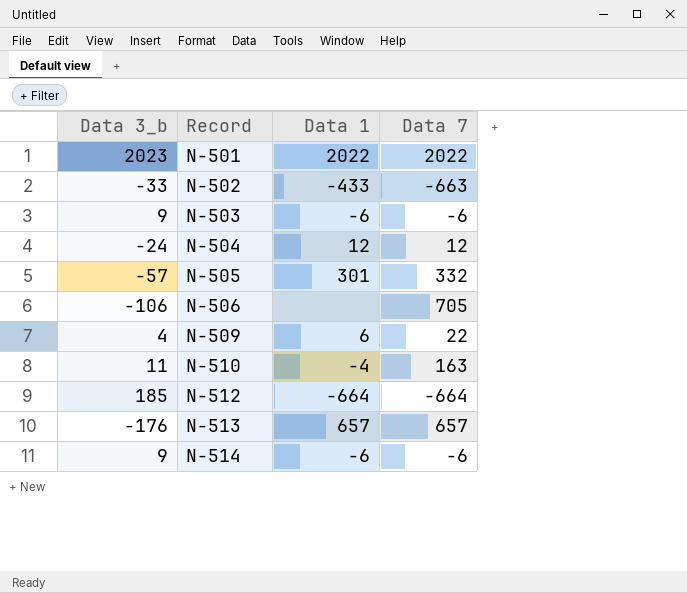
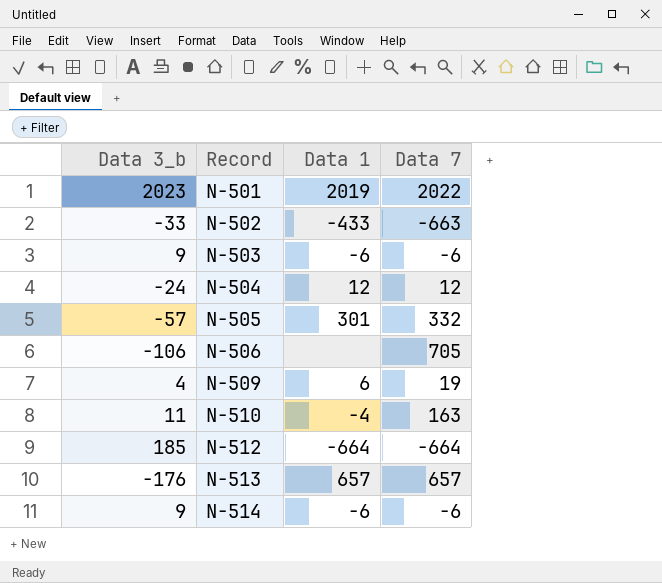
N-501 | Data 1: 2022 -> 2019
N-509 | Data 7: 22 -> 19

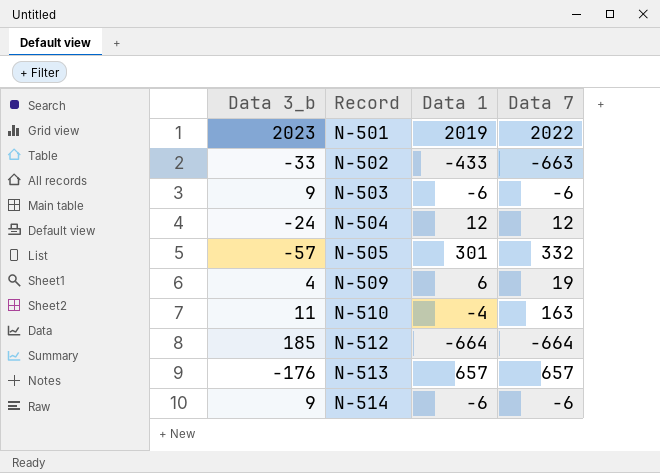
row N-506: -106 | none | 705 -> none

